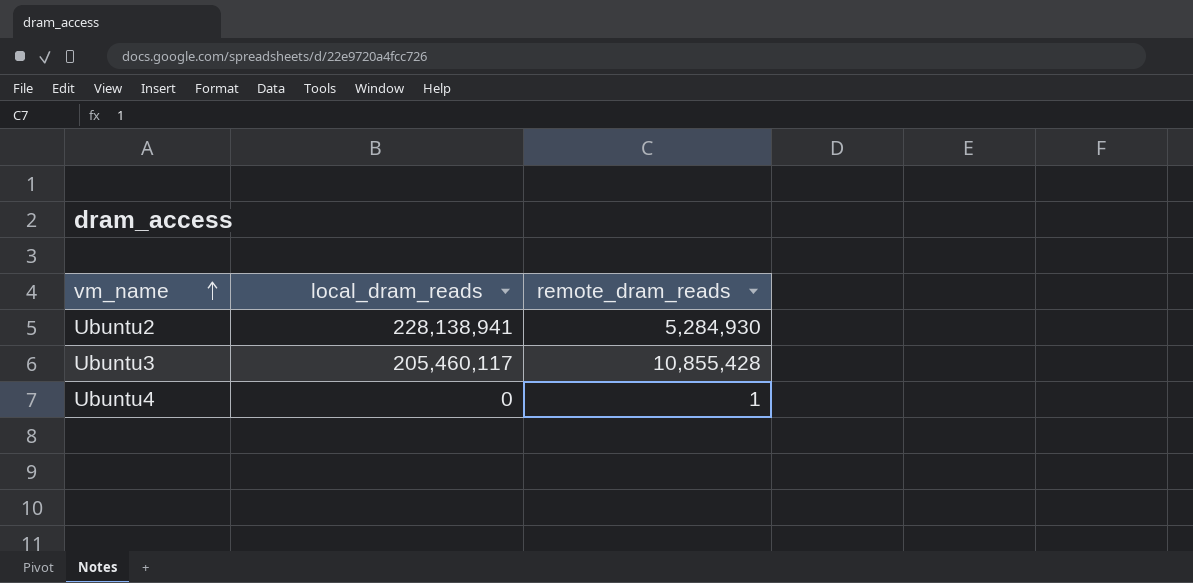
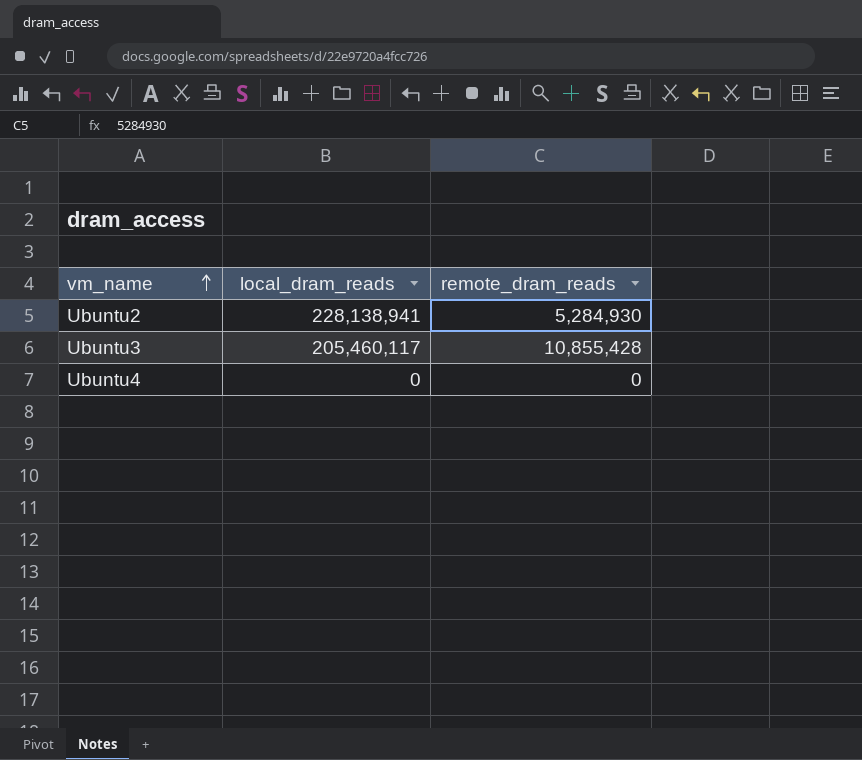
Ubuntu4 | remote_dram_reads: 1 -> 0

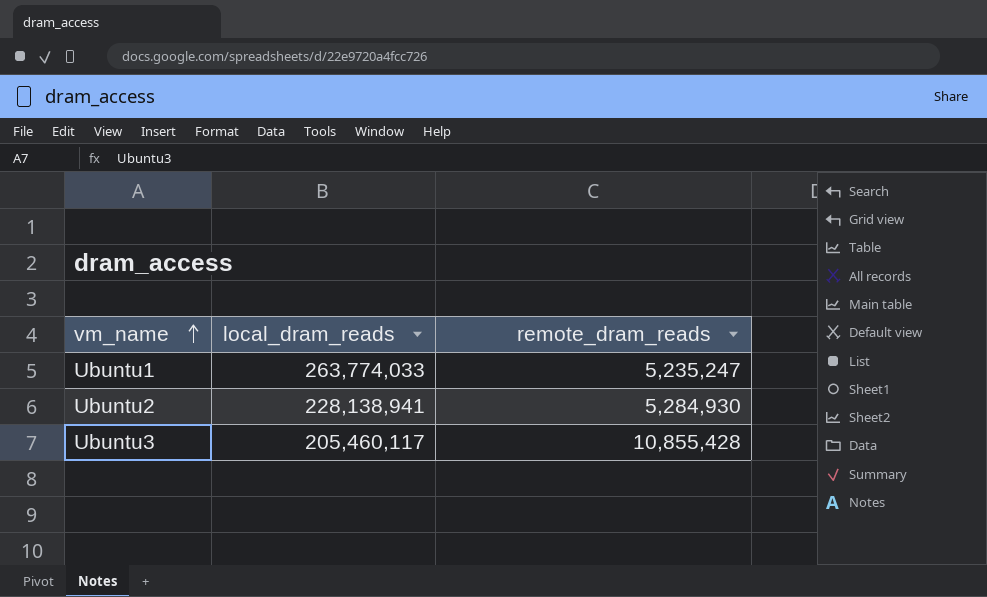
row Ubuntu4: 0 | 0 -> none
row Ubuntu1: none -> 263,774,033 | 5,235,247

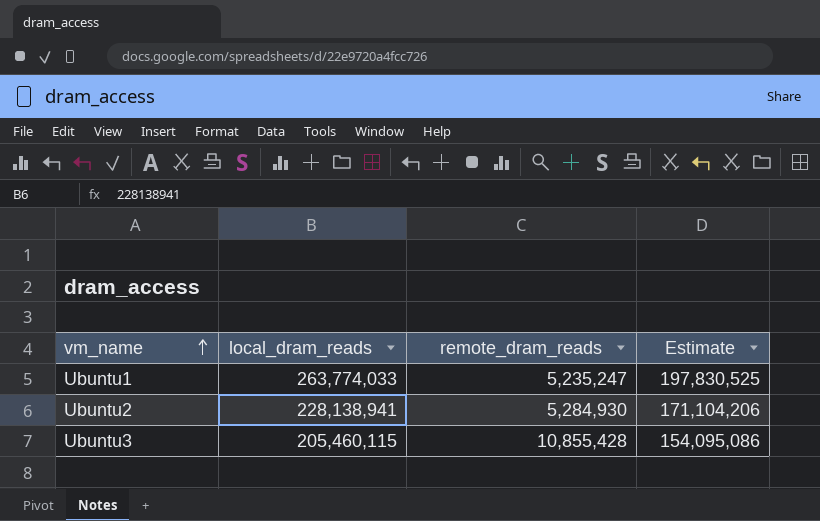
column Estimate | formula: none -> [local_dram_reads] * 0.75
Ubuntu3 | local_dram_reads: 205,460,117 -> 205,460,115

